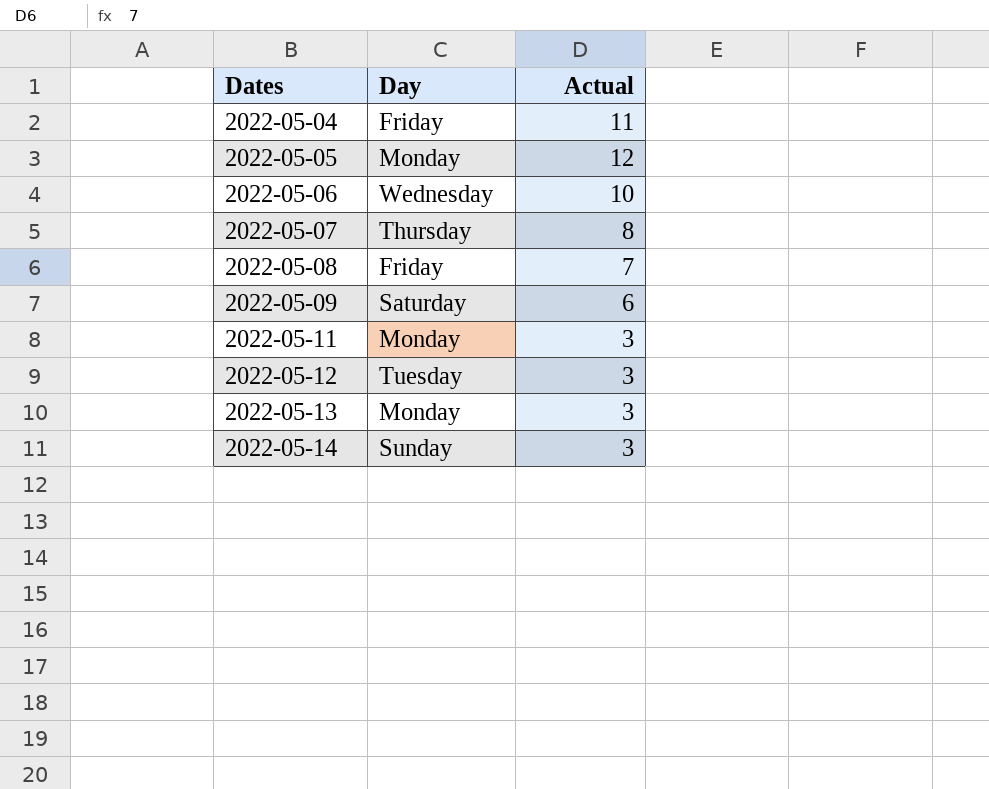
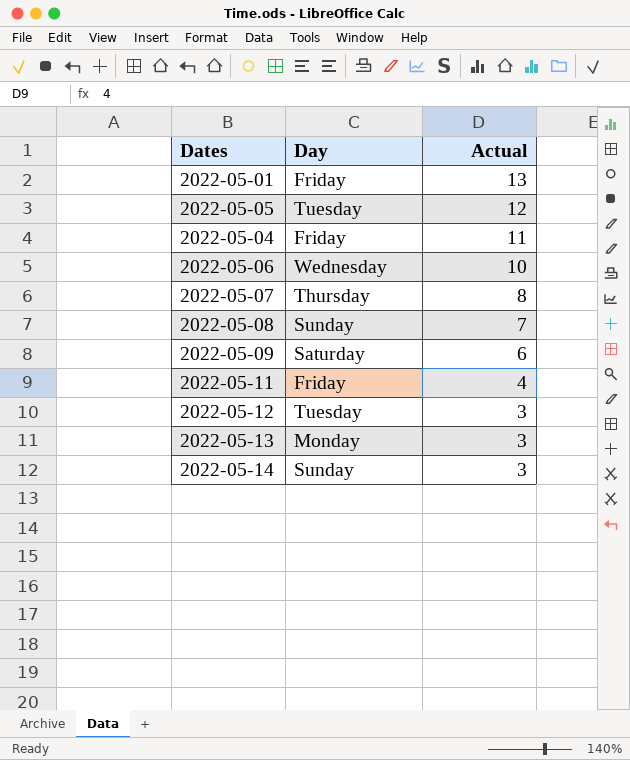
row order: Dates ascending -> Actual descending
row 2022-05-01: none -> Friday | 13
2022-05-05 | Day: Monday -> Tuesday
2022-05-08 | Day: Friday -> Sunday
2022-05-11 | Day: Monday -> Friday
2022-05-11 | Actual: 3 -> 4

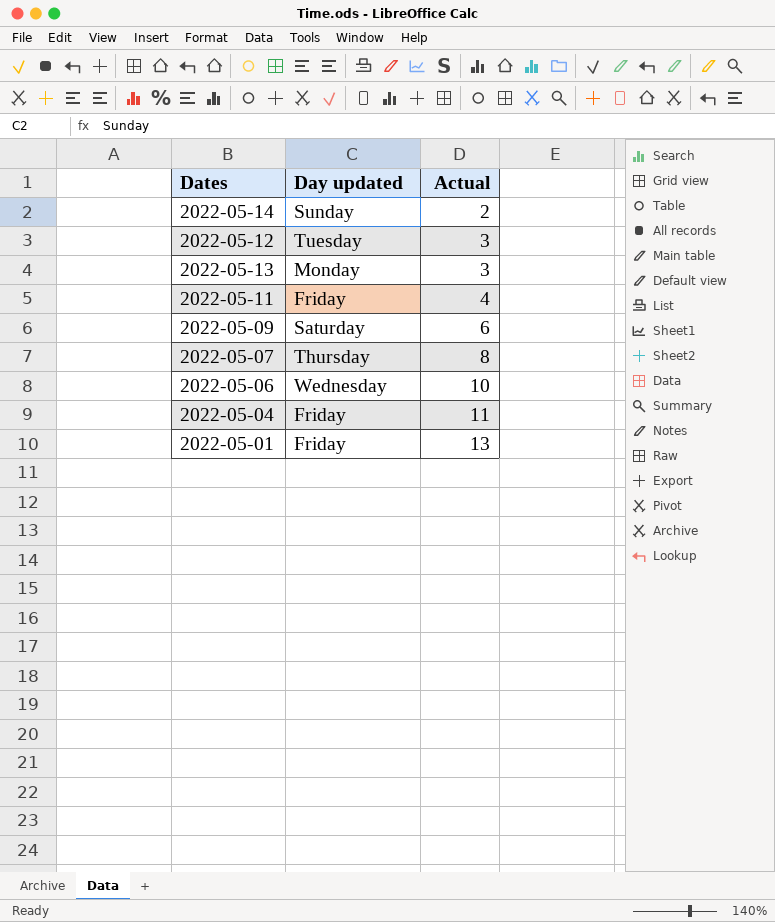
row order: Actual descending -> Actual ascending
column name: Day -> Day updated
row 2022-05-05: Tuesday | 12 -> none
row 2022-05-08: Sunday | 7 -> none
2022-05-14 | Actual: 3 -> 2

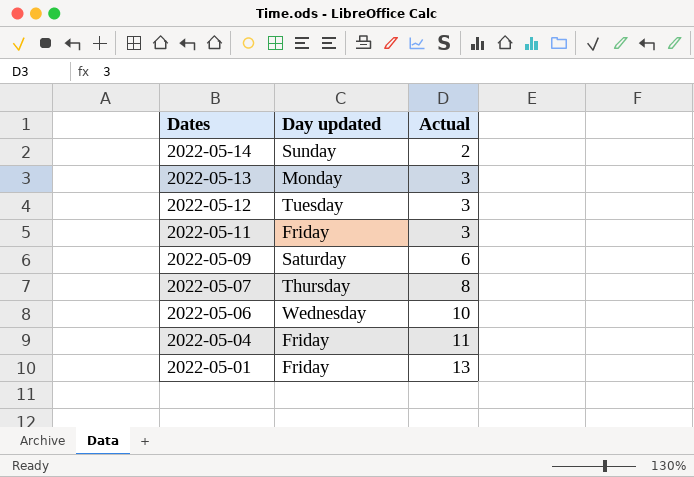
row order: Actual ascending -> Dates descending
2022-05-11 | Actual: 4 -> 3

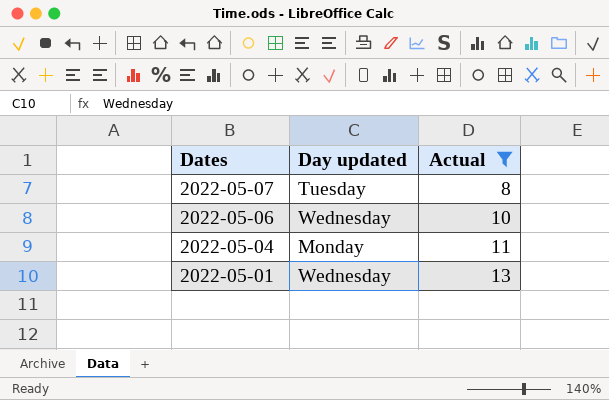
filter: none -> Actual >= 8
2022-05-07 | Day updated: Thursday -> Tuesday
2022-05-04 | Day updated: Friday -> Monday
2022-05-01 | Day updated: Friday -> Wednesday

